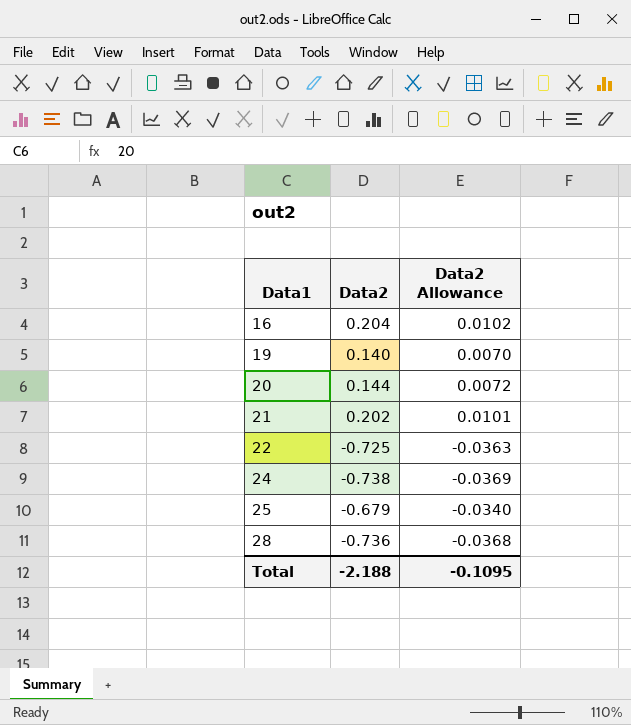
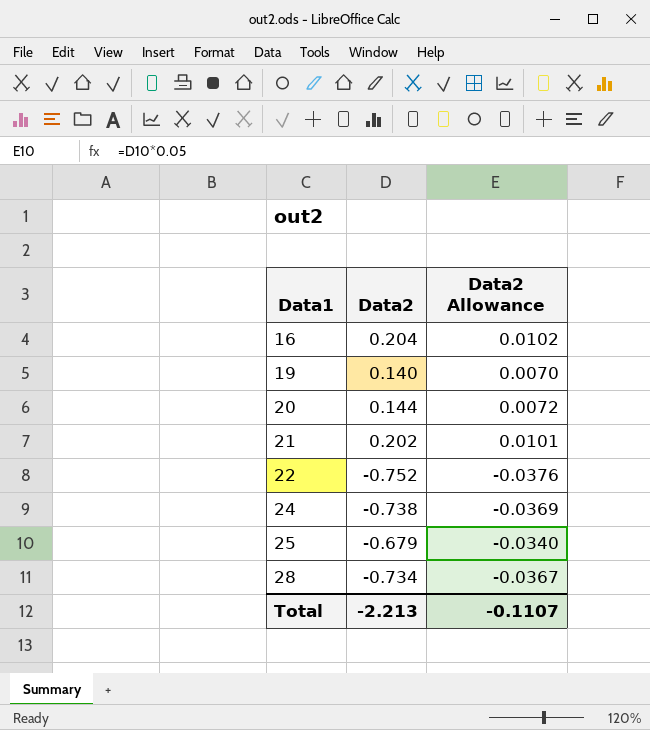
22 | Data2: -0.725 -> -0.752
22 | Data2 Allowance: -0.0363 -> -0.0376
28 | Data2: -0.736 -> -0.734
28 | Data2 Allowance: -0.0368 -> -0.0367
Total | Data2: -2.188 -> -2.213
Total | Data2 Allowance: -0.1095 -> -0.1107

